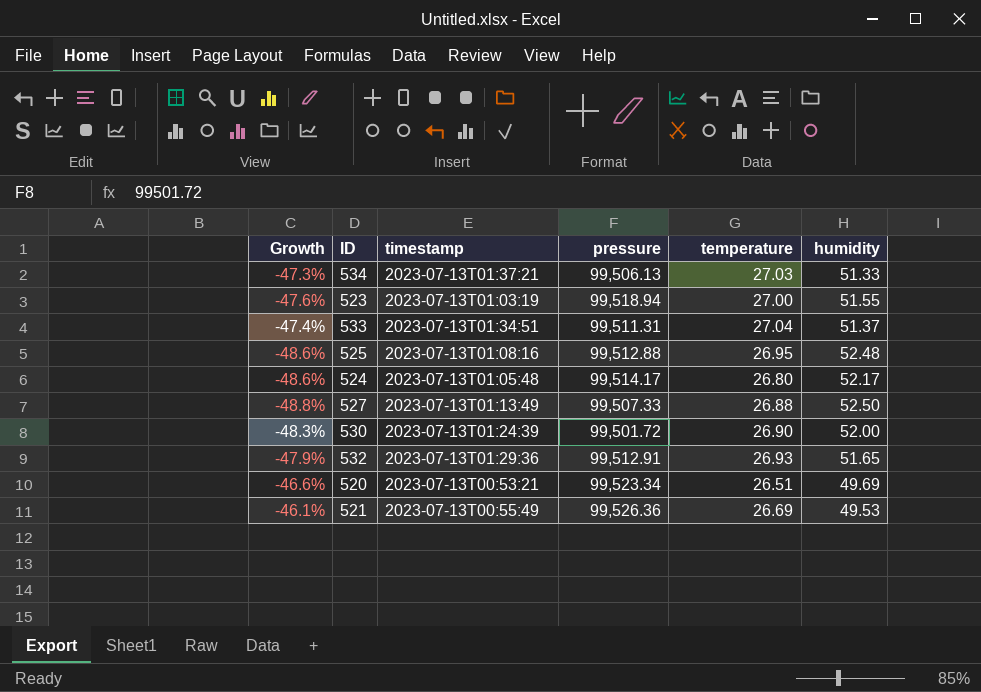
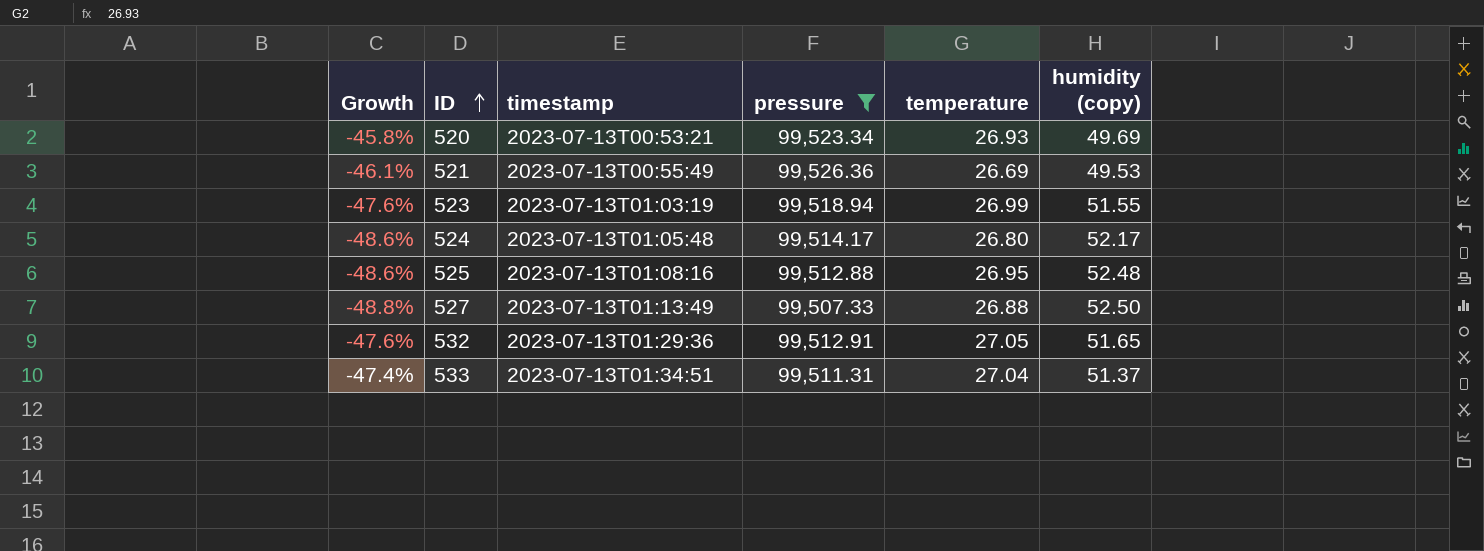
filter: none -> pressure >= 99,507.33
row order: none -> ID ascending
column name: humidity -> humidity (copy)
520 | Growth: -46.6% -> -45.8%
520 | temperature: 26.51 -> 26.93
523 | temperature: 27.00 -> 26.99
532 | Growth: -47.9% -> -47.6%
532 | temperature: 26.93 -> 27.05

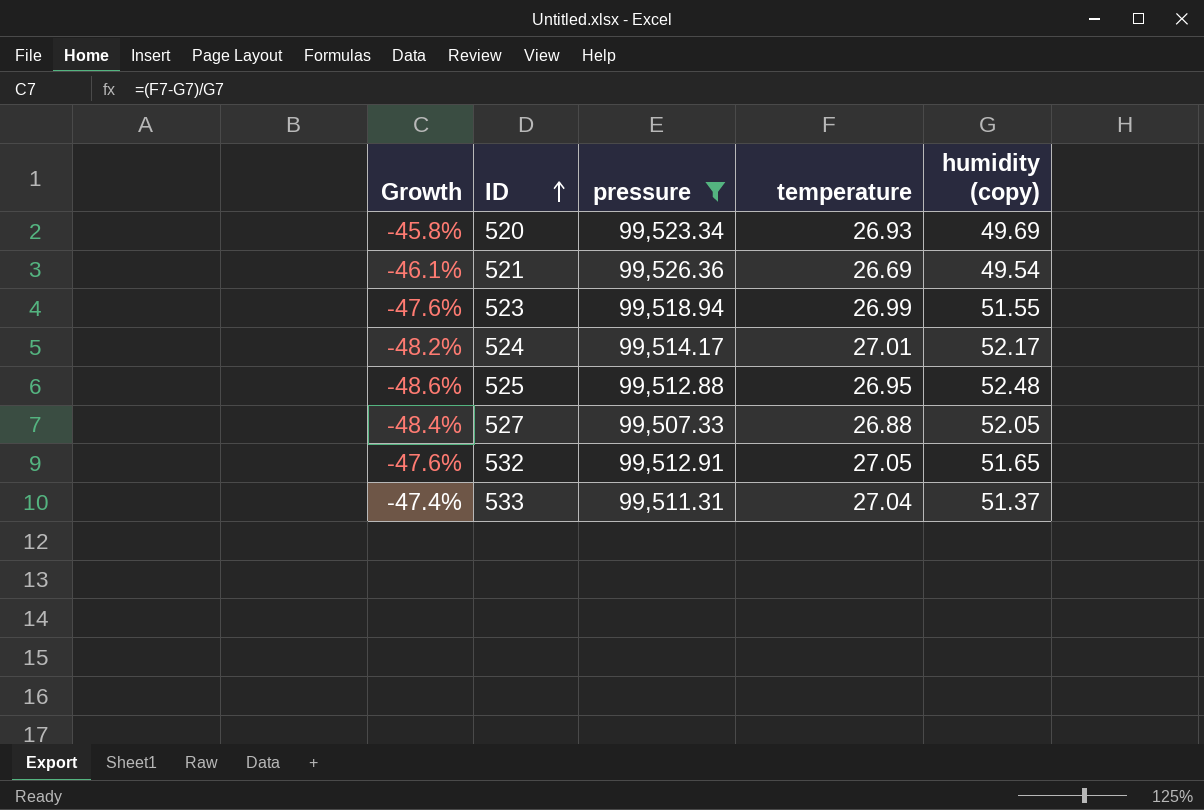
column timestamp | position: 3 -> none
521 | humidity (copy): 49.53 -> 49.54
524 | Growth: -48.6% -> -48.2%
524 | temperature: 26.80 -> 27.01
527 | Growth: -48.8% -> -48.4%
527 | humidity (copy): 52.50 -> 52.05

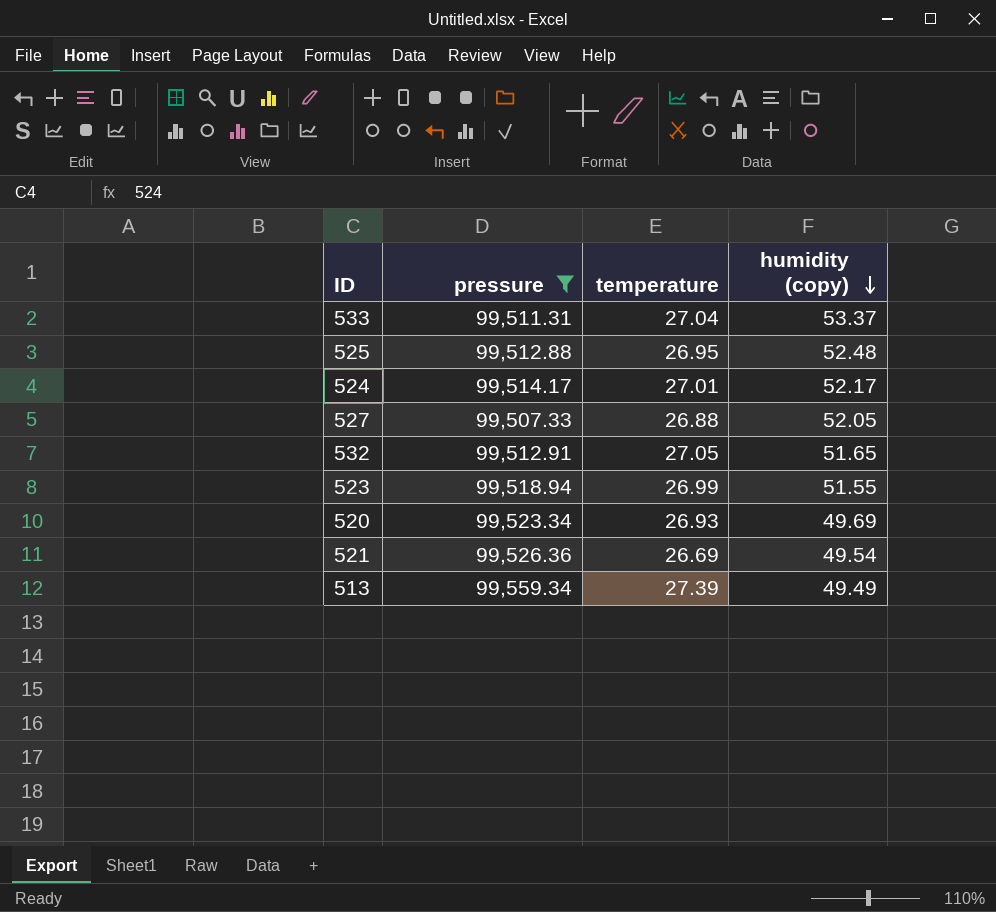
row order: ID ascending -> humidity (copy) descending
column Growth | formula: ([temperature] - [humidity (copy)]) / [humidity (copy)] -> none
533 | humidity (copy): 51.37 -> 53.37
row 513: none -> 99,559.34 | 27.39 | 49.49

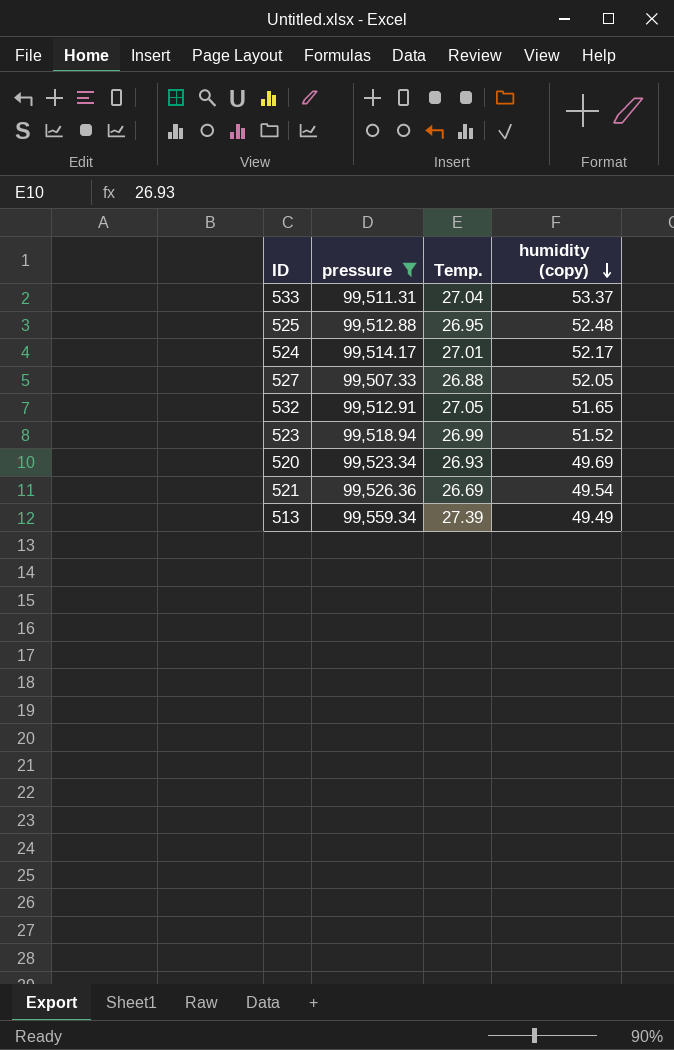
column name: temperature -> Temp.
523 | humidity (copy): 51.55 -> 51.52

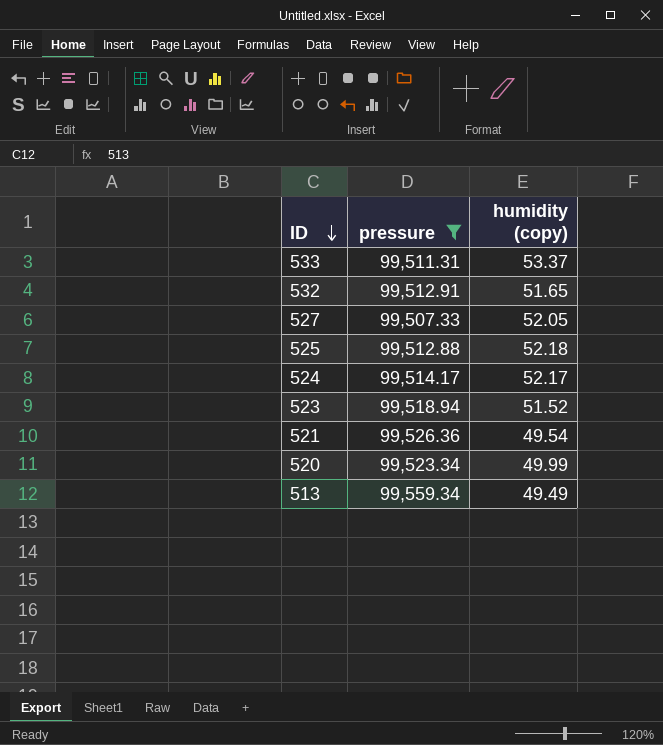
row order: humidity (copy) descending -> ID descending
column Temp. | position: 3 -> none
525 | humidity (copy): 52.48 -> 52.18
520 | humidity (copy): 49.69 -> 49.99

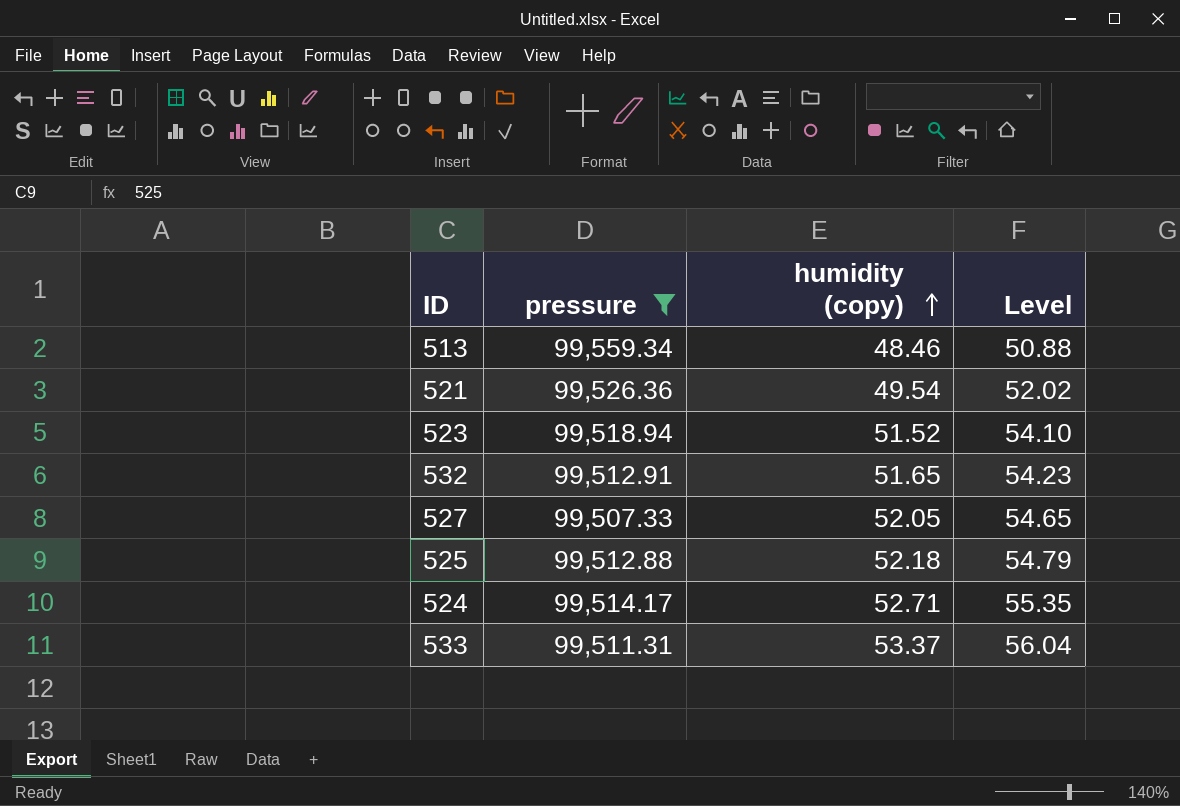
row order: ID descending -> humidity (copy) ascending
column Level | formula: none -> [humidity (copy)] * 1.05
row 520: 99,523.34 | 49.99 -> none
513 | humidity (copy): 49.49 -> 48.46
524 | humidity (copy): 52.17 -> 52.71

